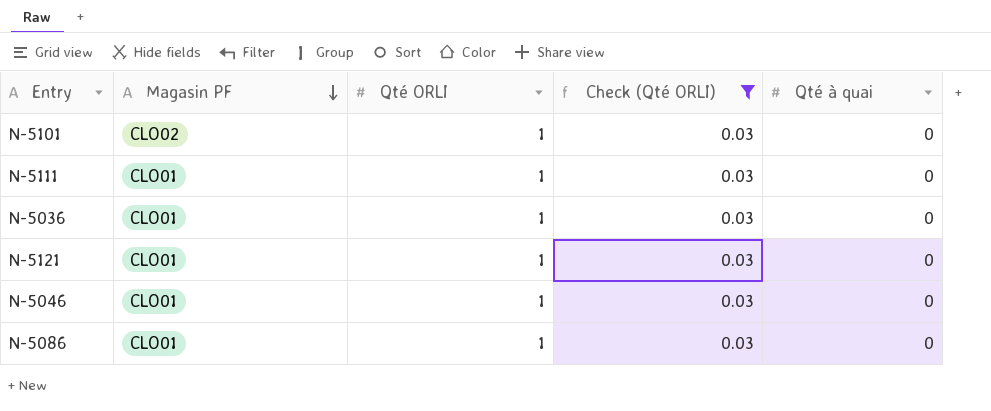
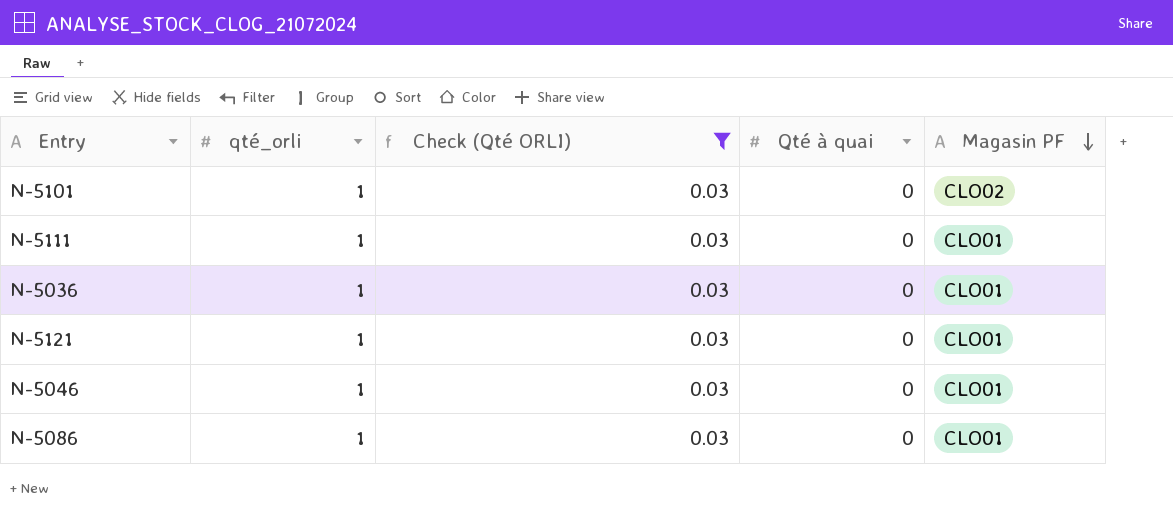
column name: Qté ORLI -> qté_orli
column Magasin PF | position: 2 -> 5

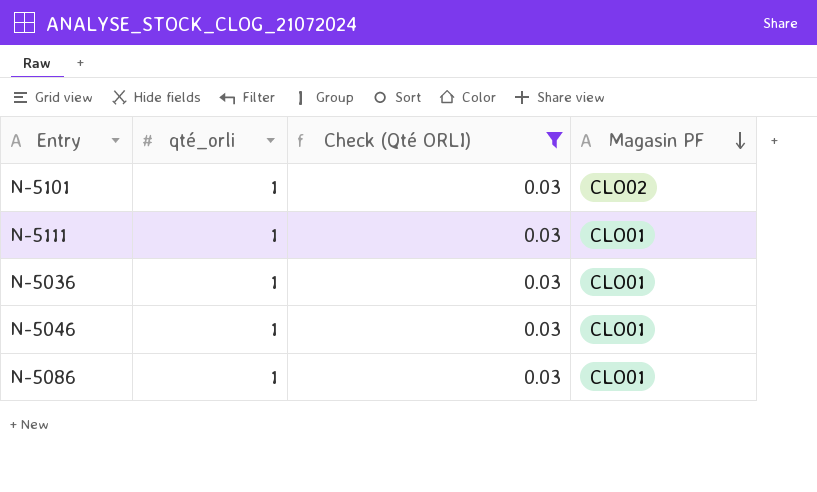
column Qté à quai | position: 4 -> none
row N-5121: 1 | 0.03 | 0 | CLO01 -> none

